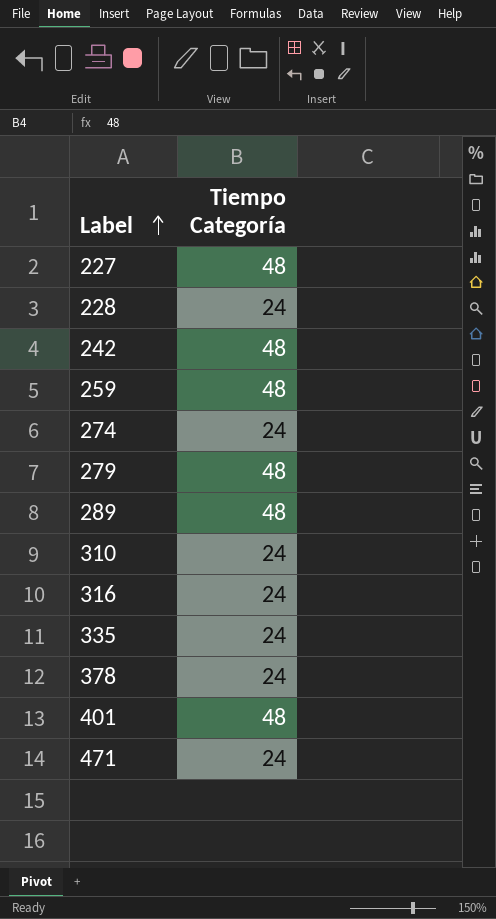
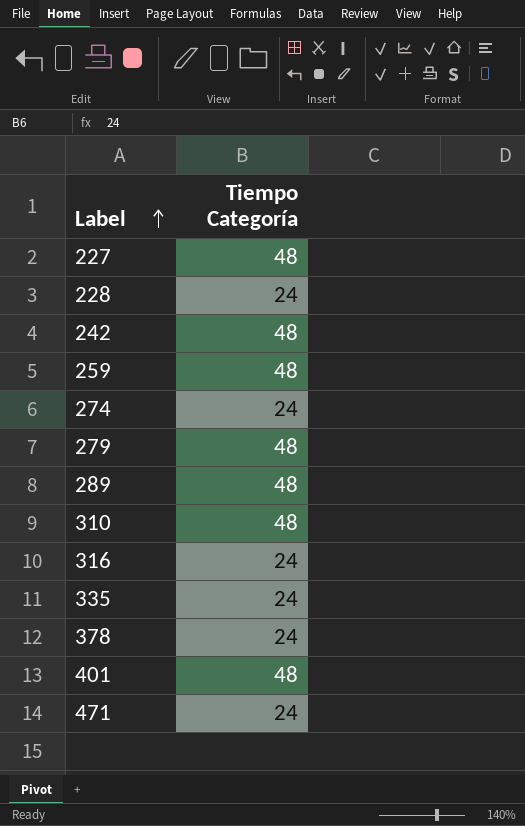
310 | Tiempo Categoría: 24 -> 48

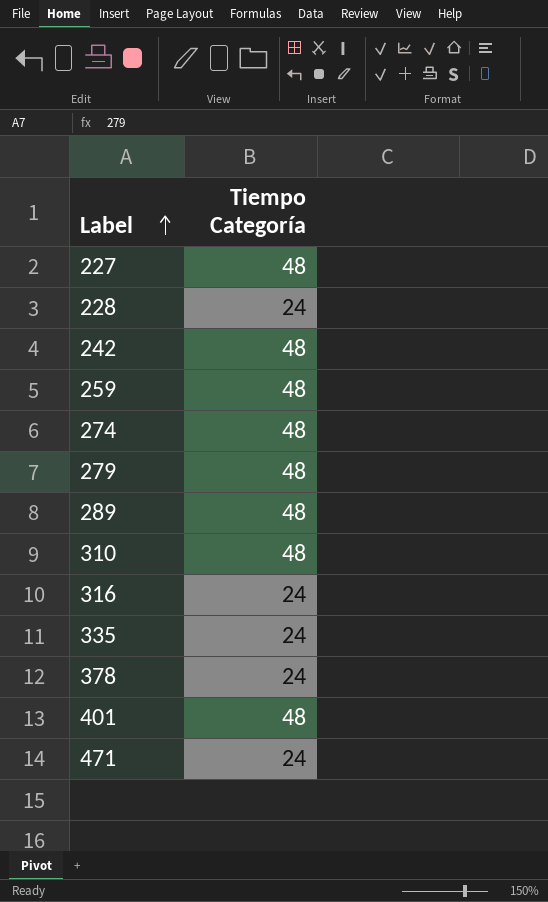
274 | Tiempo Categoría: 24 -> 48

